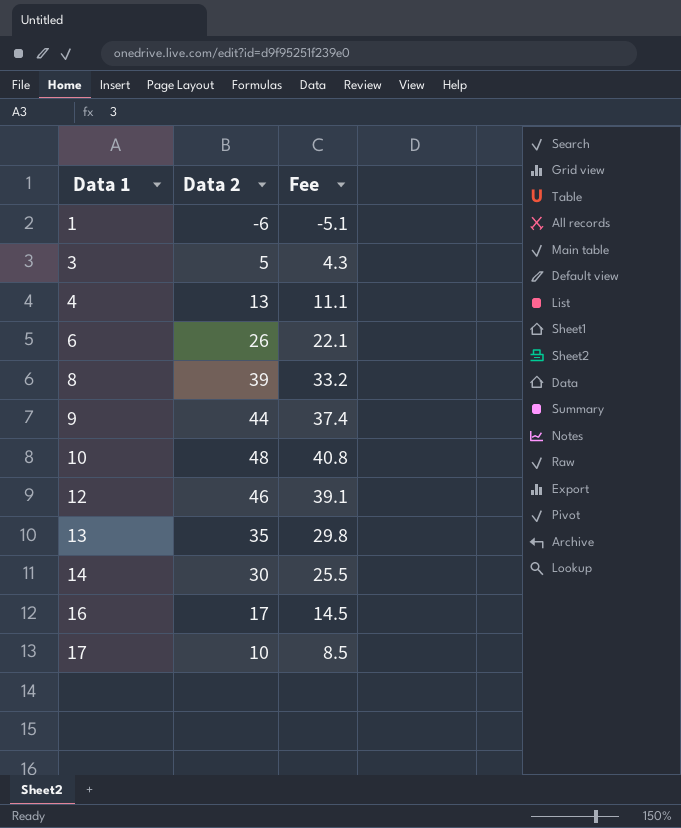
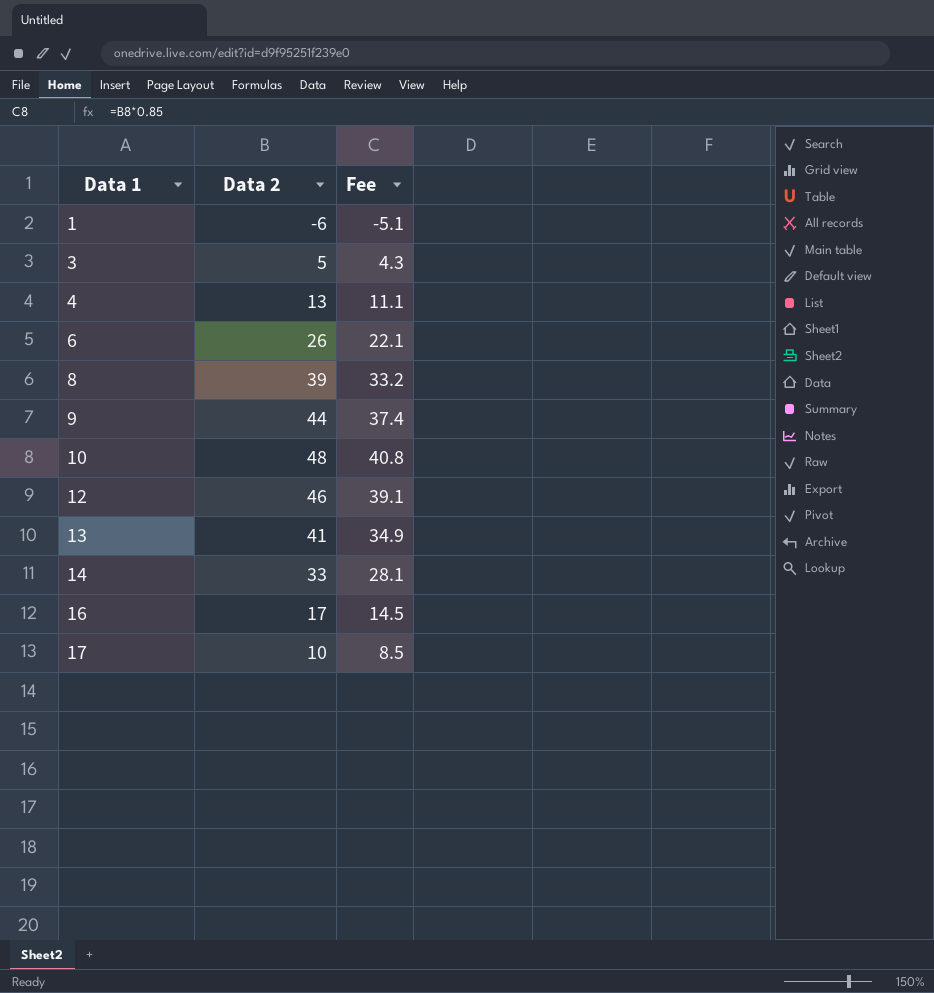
13 | Data 2: 35 -> 41
13 | Fee: 29.8 -> 34.9
14 | Data 2: 30 -> 33
14 | Fee: 25.5 -> 28.1

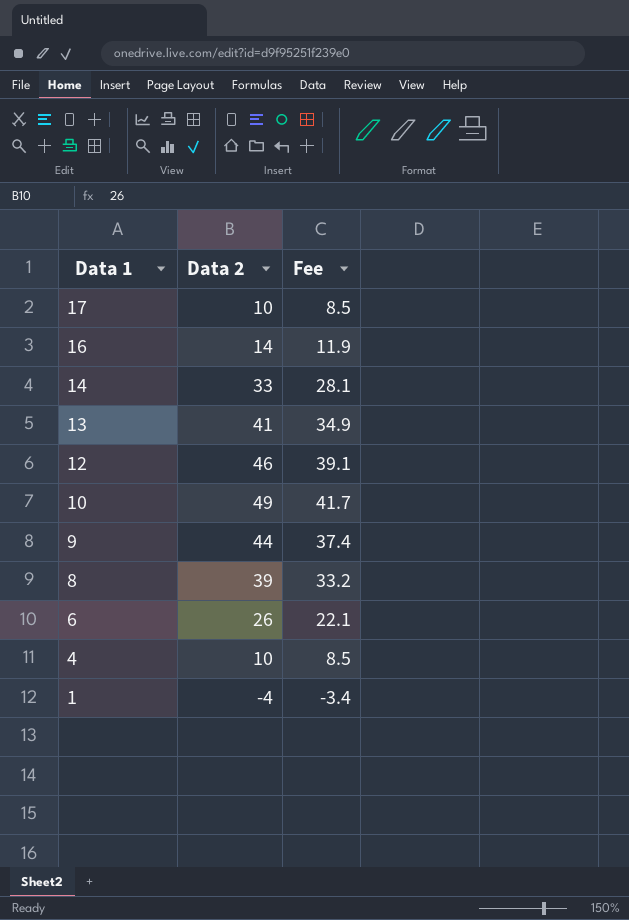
row order: Data 1 ascending -> Data 1 descending
row 3: 5 | 4.3 -> none
16 | Data 2: 17 -> 14
16 | Fee: 14.5 -> 11.9
10 | Data 2: 48 -> 49
10 | Fee: 40.8 -> 41.7
4 | Data 2: 13 -> 10
4 | Fee: 11.1 -> 8.5
1 | Data 2: -6 -> -4
1 | Fee: -5.1 -> -3.4

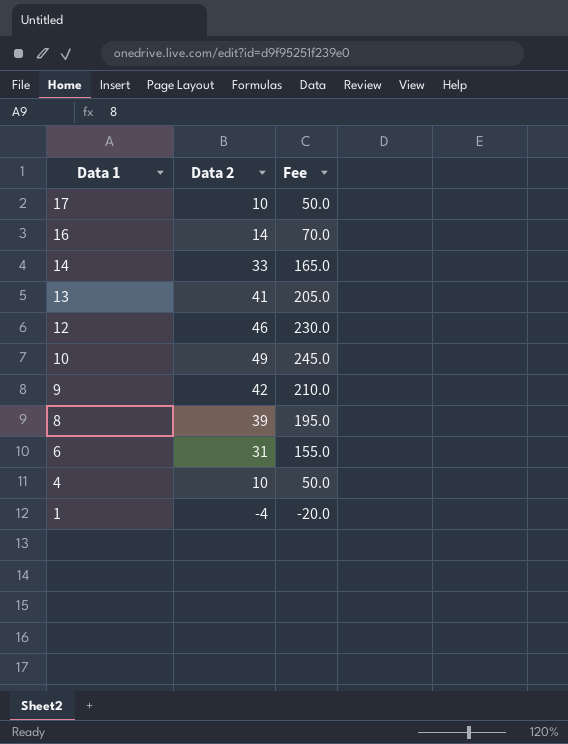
column Fee | formula: [Data 2] * 0.85 -> [Data 2] * 5
9 | Data 2: 44 -> 42
6 | Data 2: 26 -> 31

